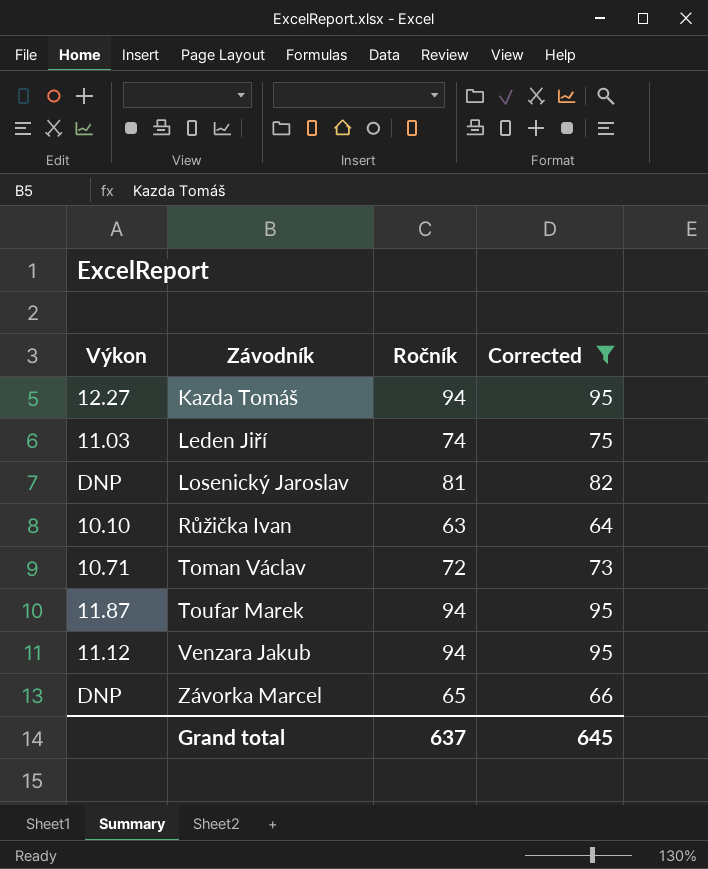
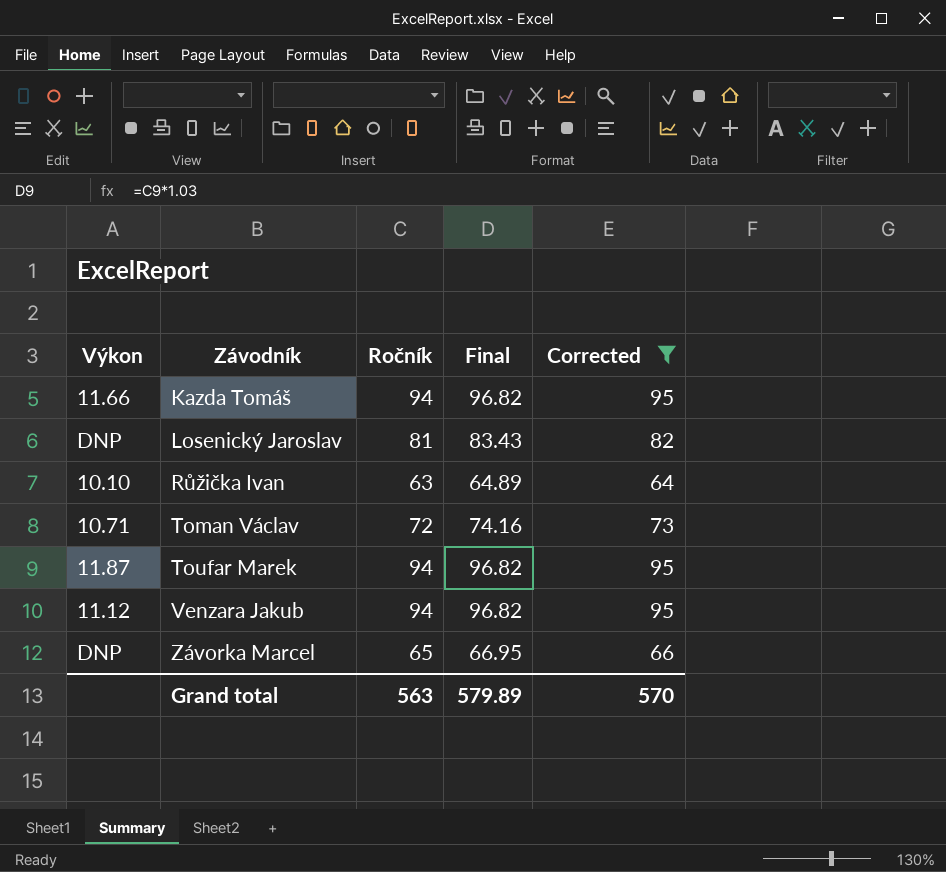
column Final | formula: none -> [Ročník] * 1.03
row Leden Jiří: 11.03 | 74 | 75 -> none
Kazda Tomáš | Výkon: 12.27 -> 11.66
Grand total | Ročník: 637 -> 563
Grand total | Corrected: 645 -> 570

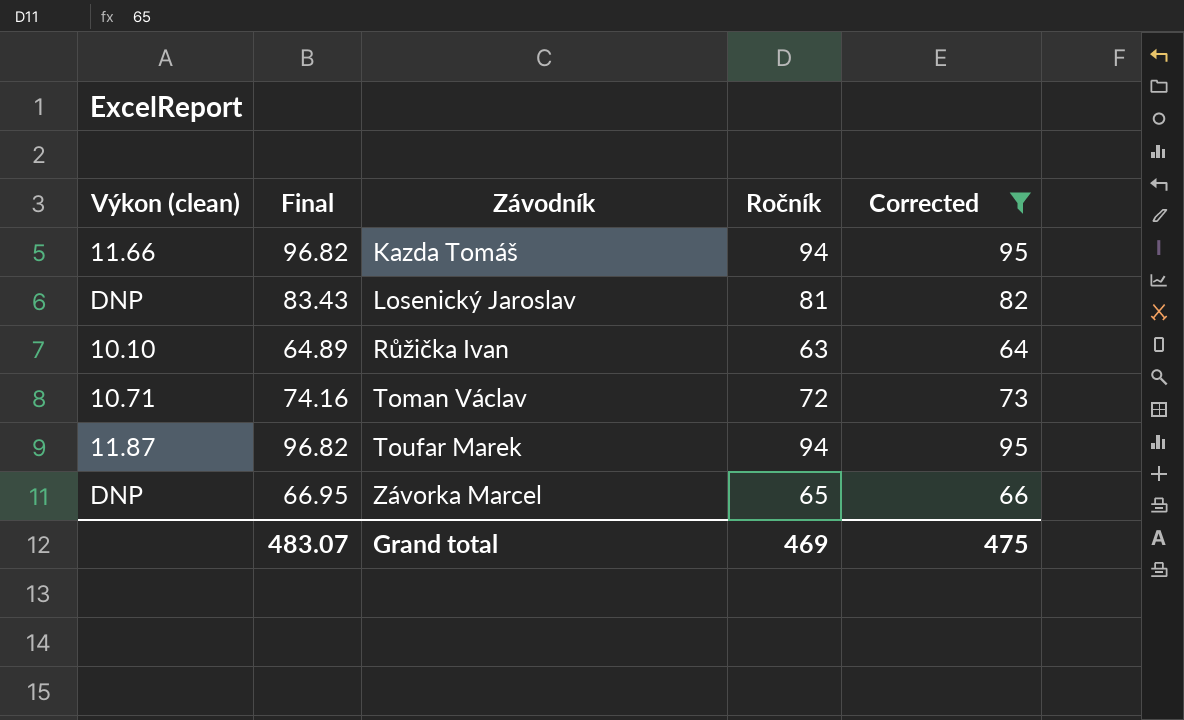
column name: Výkon -> Výkon (clean)
column Final | position: 4 -> 2
row Venzara Jakub: 11.12 | 94 | 96.82 | 95 -> none
Grand total | Final: 579.89 -> 483.07
Grand total | Ročník: 563 -> 469
Grand total | Corrected: 570 -> 475

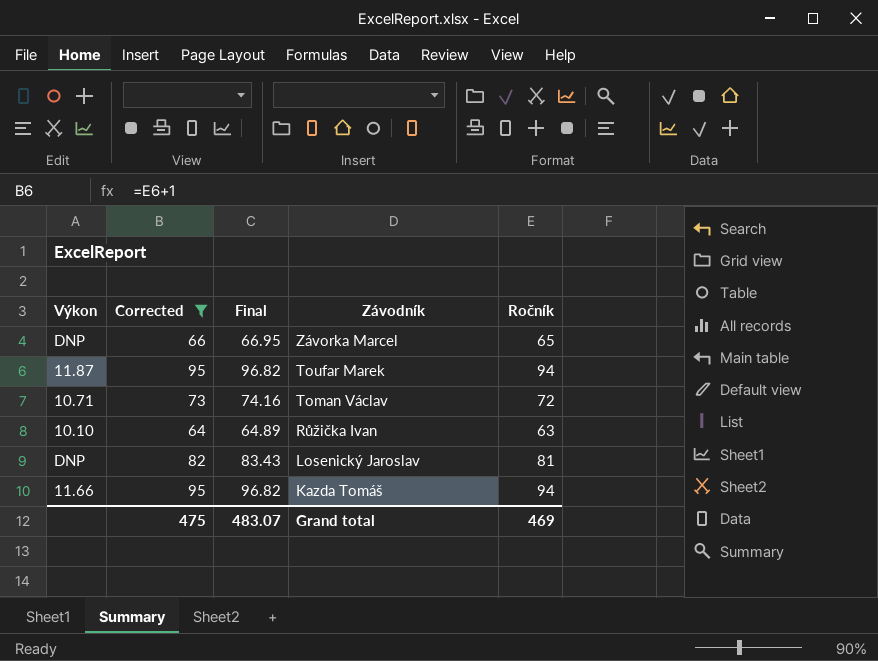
row order: Závodník ascending -> Závodník descending
column name: Výkon (clean) -> Výkon
column Corrected | position: 5 -> 2

